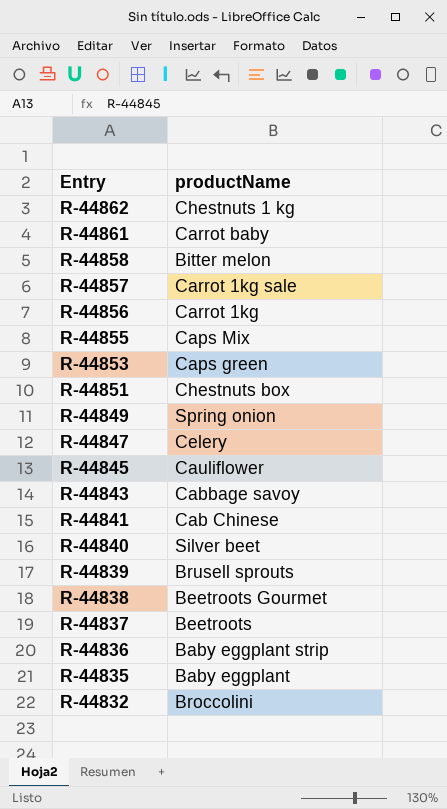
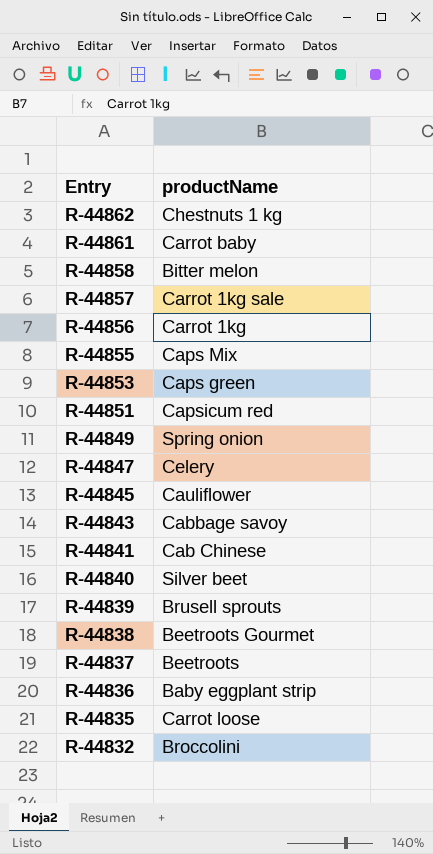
R-44851 | productName: Chestnuts box -> Capsicum red
R-44835 | productName: Baby eggplant -> Carrot loose

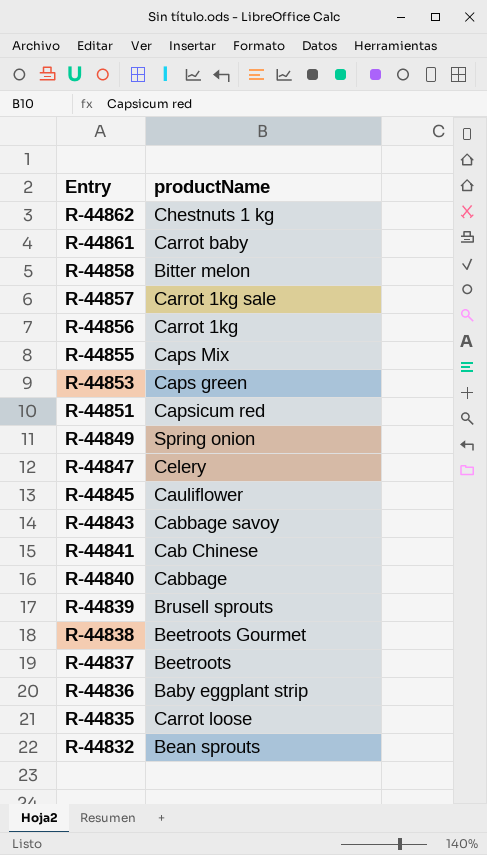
R-44840 | productName: Silver beet -> Cabbage
R-44832 | productName: Broccolini -> Bean sprouts

